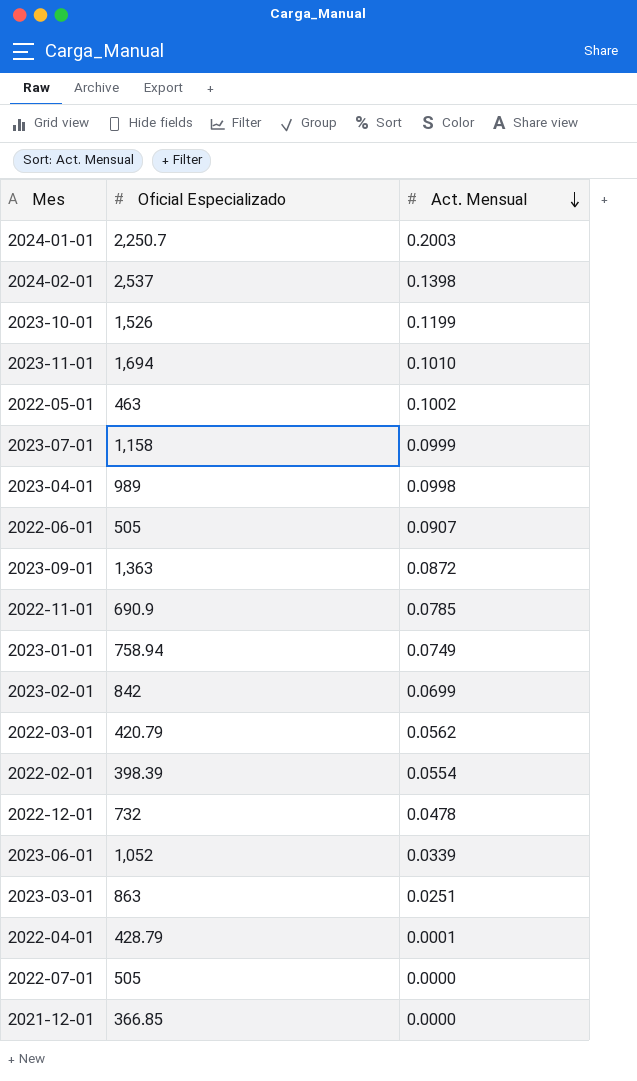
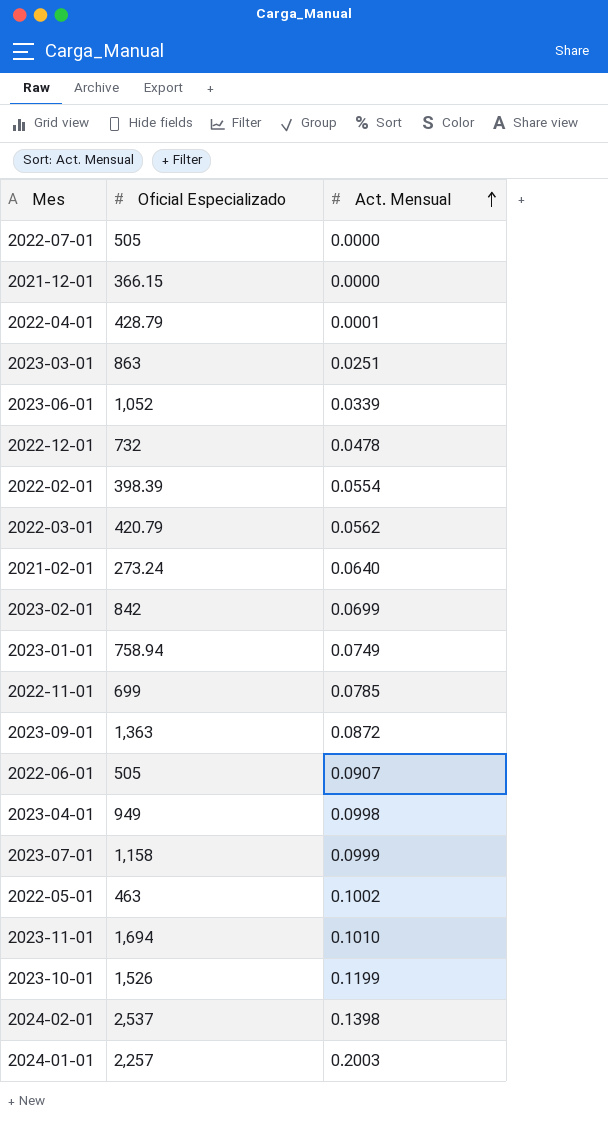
row order: Act. Mensual descending -> Act. Mensual ascending
2021-12-01 | Oficial Especializado: 366.85 -> 366.15
row 2021-02-01: none -> 273.24 | 0.0640
2022-11-01 | Oficial Especializado: 690.9 -> 699
2023-04-01 | Oficial Especializado: 989 -> 949
2024-01-01 | Oficial Especializado: 2,250.7 -> 2,257

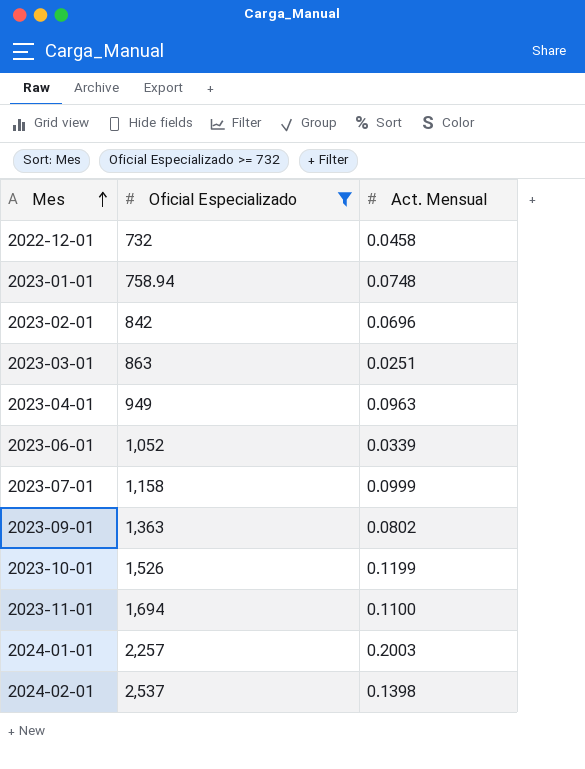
filter: none -> Oficial Especializado >= 732
row order: Act. Mensual ascending -> Mes ascending
2022-12-01 | Act. Mensual: 0.0478 -> 0.0458
2023-01-01 | Act. Mensual: 0.0749 -> 0.0748
2023-02-01 | Act. Mensual: 0.0699 -> 0.0696
2023-04-01 | Act. Mensual: 0.0998 -> 0.0963
2023-09-01 | Act. Mensual: 0.0872 -> 0.0802
2023-11-01 | Act. Mensual: 0.1010 -> 0.1100

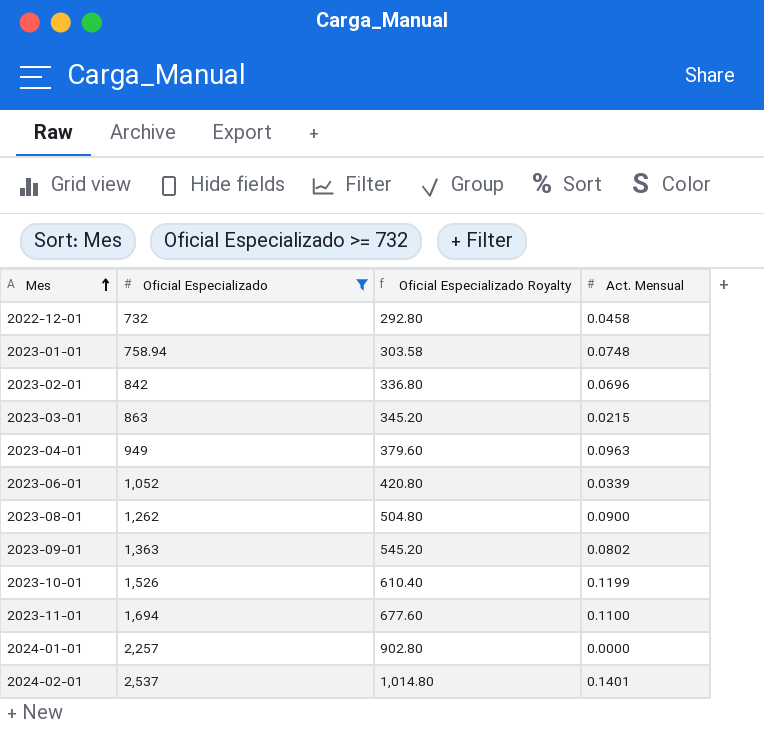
column Oficial Especializado Royalty | formula: none -> [Oficial Especializado] * 0.4
row 2023-07-01: 1,158 | 0.0999 -> none
2023-03-01 | Act. Mensual: 0.0251 -> 0.0215
row 2023-08-01: none -> 1,262 | 504.80 | 0.0900
2024-01-01 | Act. Mensual: 0.2003 -> 0.0000
2024-02-01 | Act. Mensual: 0.1398 -> 0.1401

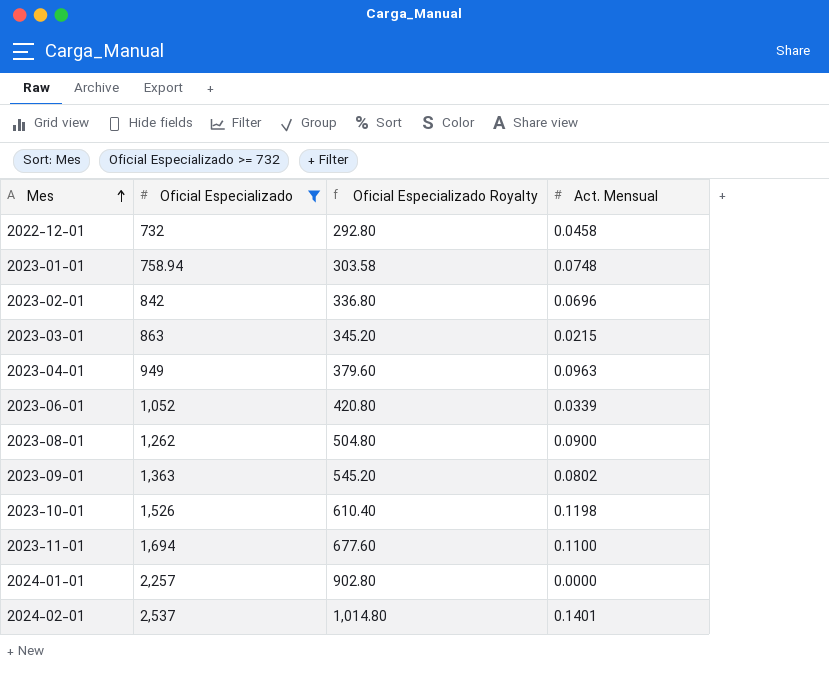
2023-10-01 | Act. Mensual: 0.1199 -> 0.1198

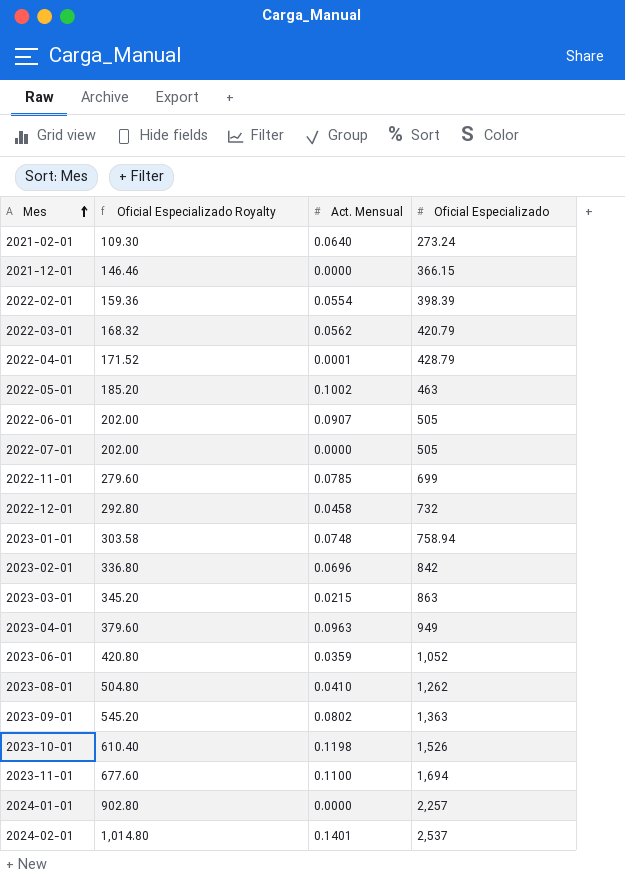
filter: Oficial Especializado >= 732 -> none
column Oficial Especializado | position: 2 -> 4
2023-06-01 | Act. Mensual: 0.0339 -> 0.0359
2023-08-01 | Act. Mensual: 0.0900 -> 0.0410

